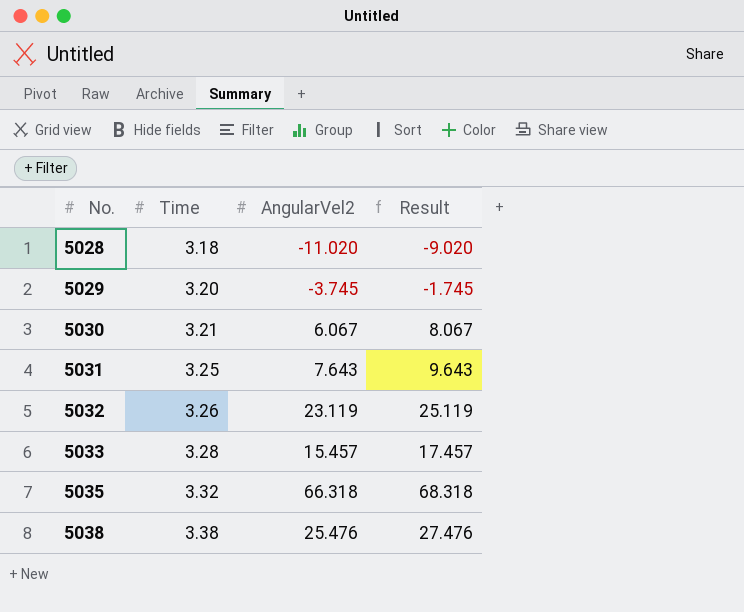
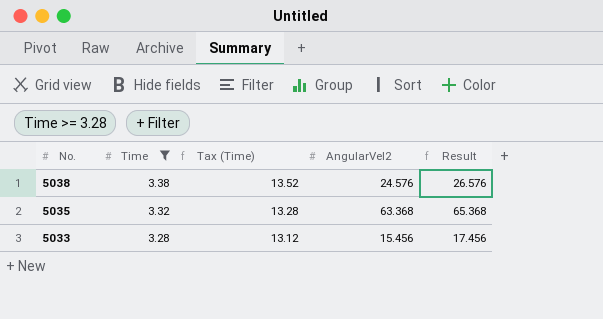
filter: none -> Time >= 3.28
row order: No. ascending -> No. descending
column Tax (Time) | formula: none -> [Time] * 4
5038 | AngularVel2: 25.476 -> 24.576
5038 | Result: 27.476 -> 26.576
5035 | AngularVel2: 66.318 -> 63.368
5035 | Result: 68.318 -> 65.368
5033 | AngularVel2: 15.457 -> 15.456
5033 | Result: 17.457 -> 17.456

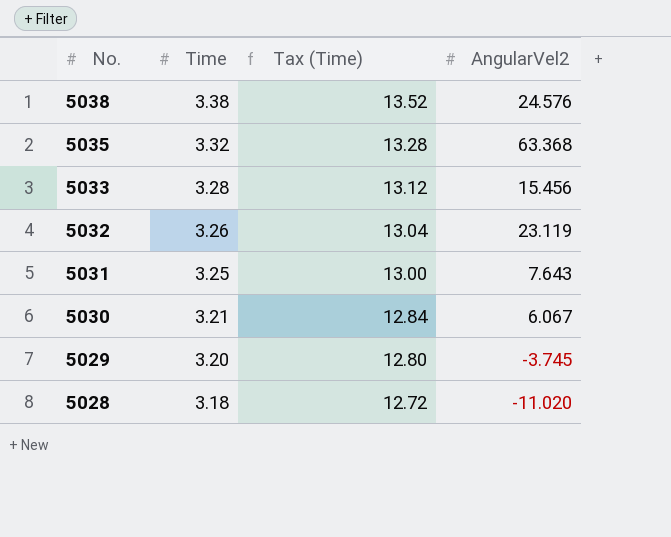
filter: Time >= 3.28 -> none
column Result | formula: [AngularVel2] + 2 -> none

